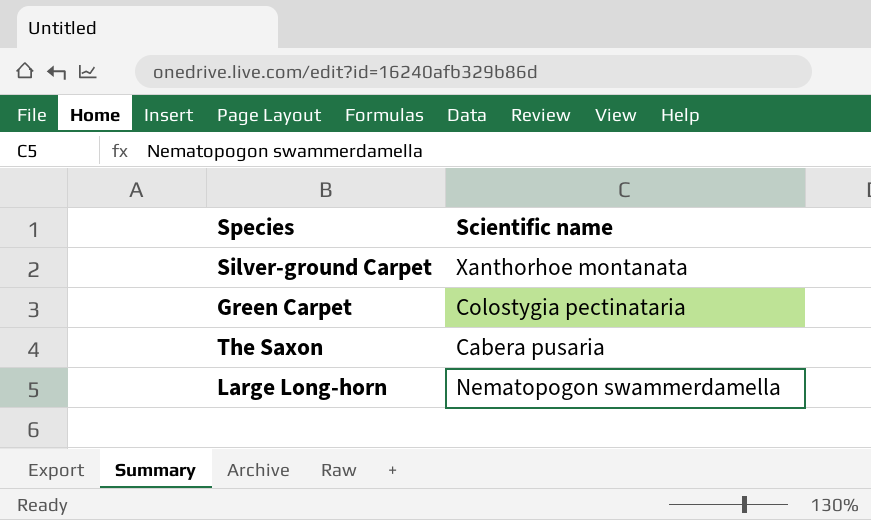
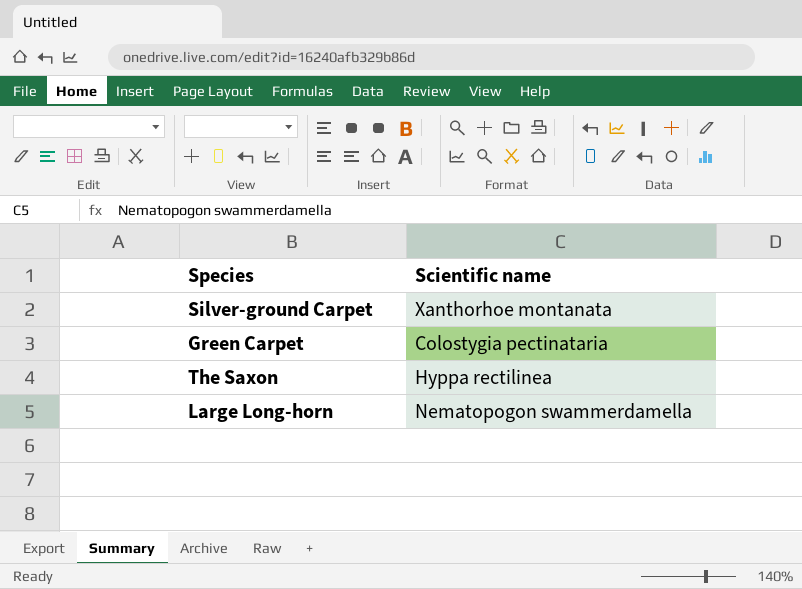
The Saxon | Scientific name: Cabera pusaria -> Hyppa rectilinea

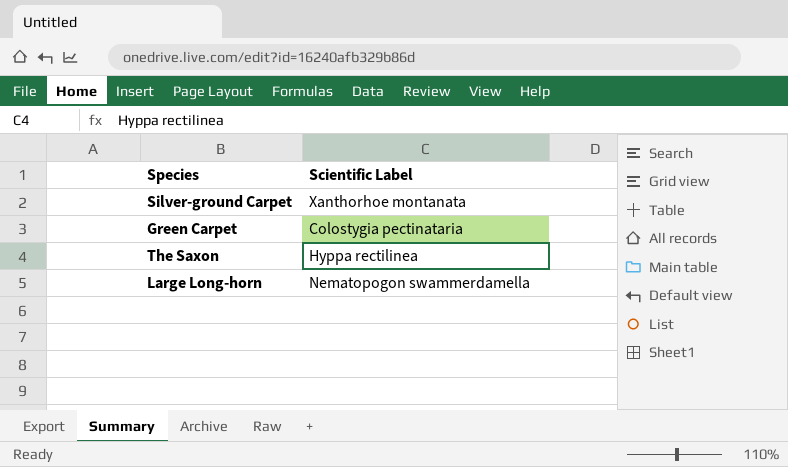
column name: Scientific name -> Scientific Label

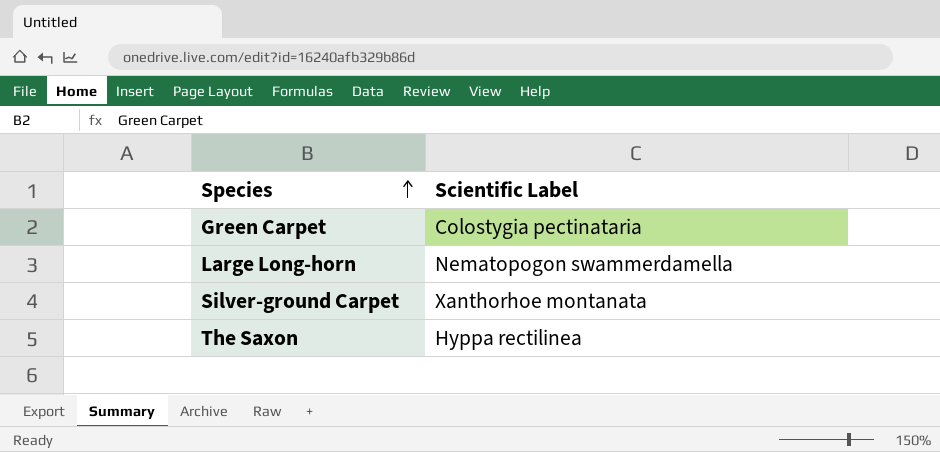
row order: none -> Species ascending

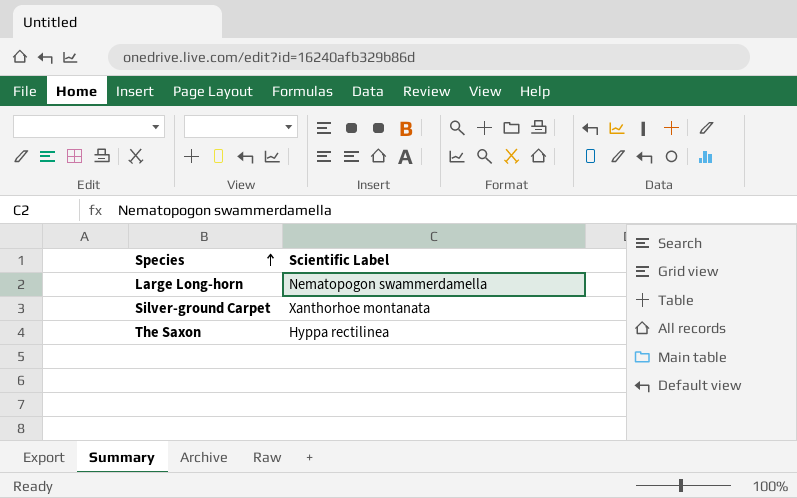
row Green Carpet: Colostygia pectinataria -> none

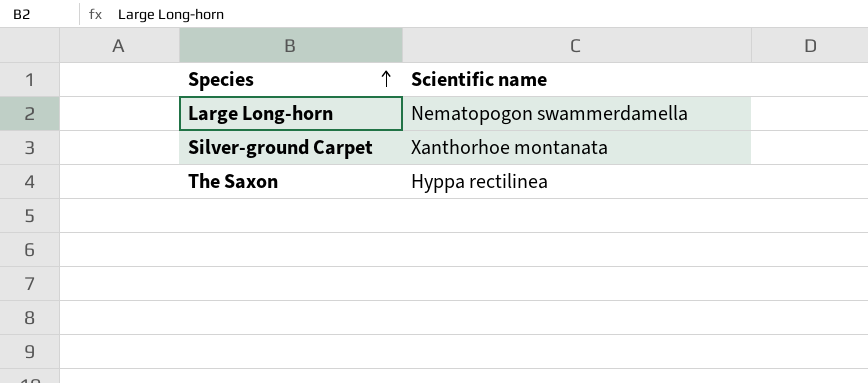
column name: Scientific Label -> Scientific name

